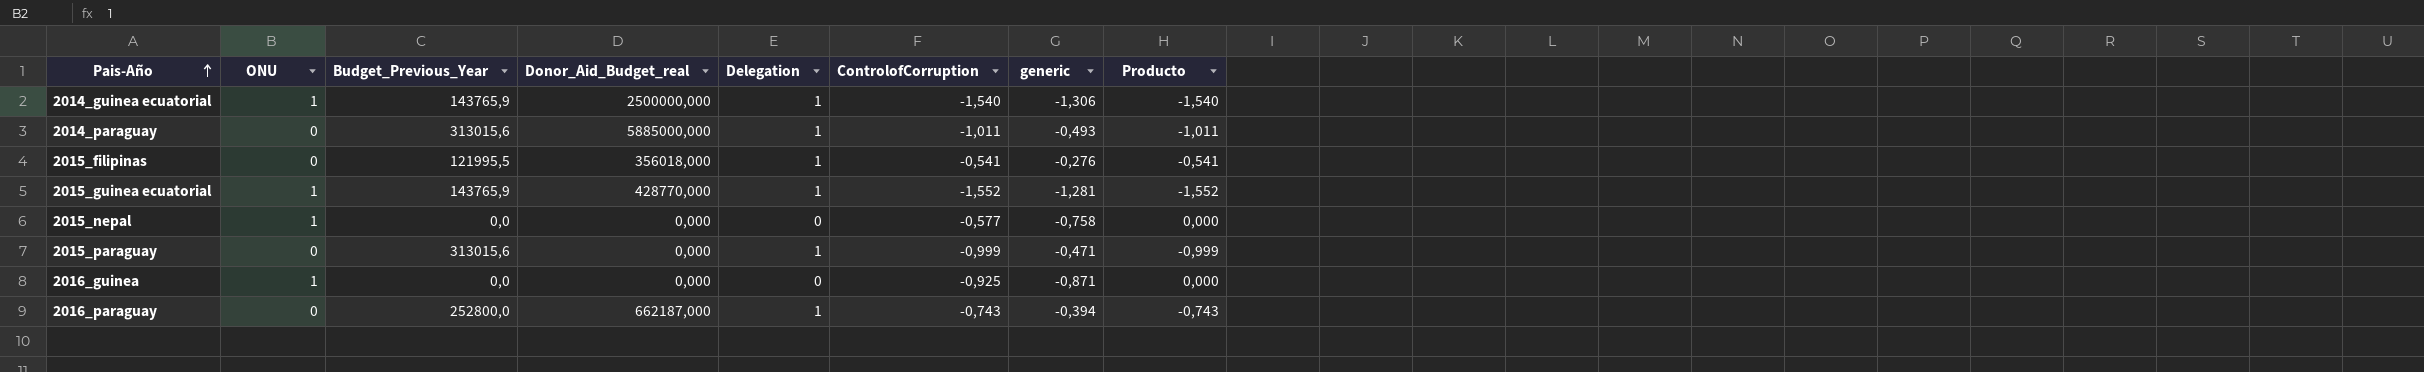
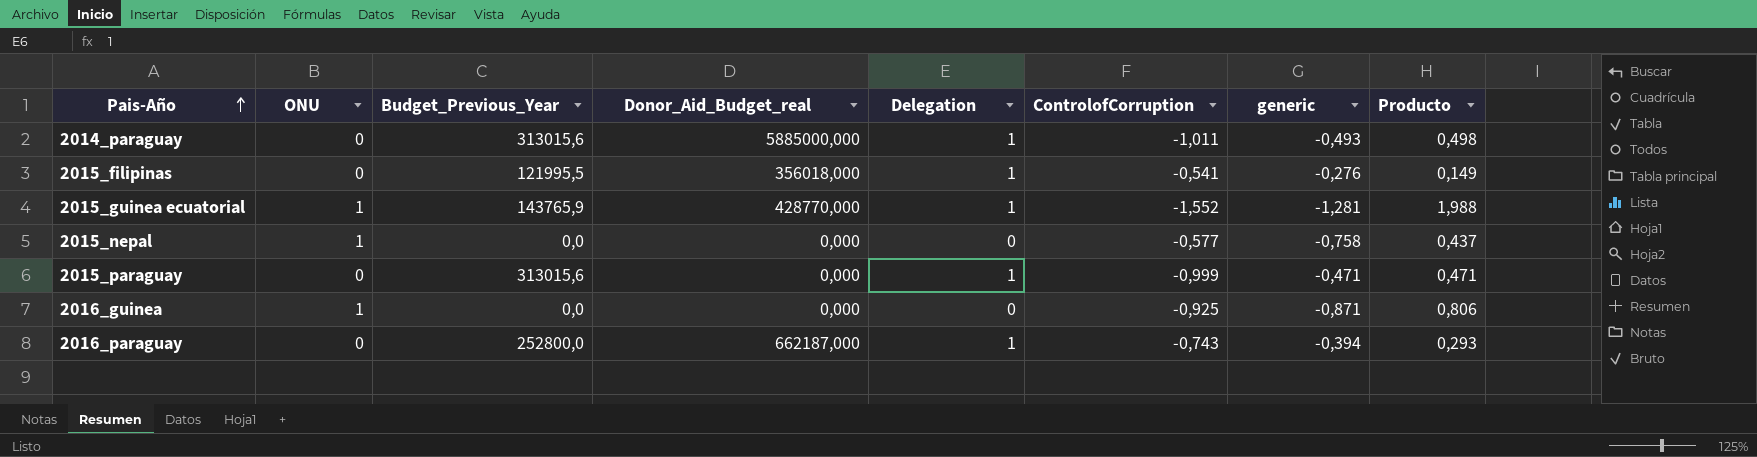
column Producto | formula: [Delegation] * [ControlofCorruption] -> [ControlofCorruption] * [generic]
row 2014_guinea ecuatorial: 1 | 143765,9 | 2500000,000 | 1 | -1,540 | -1,306 | -1,540 -> none

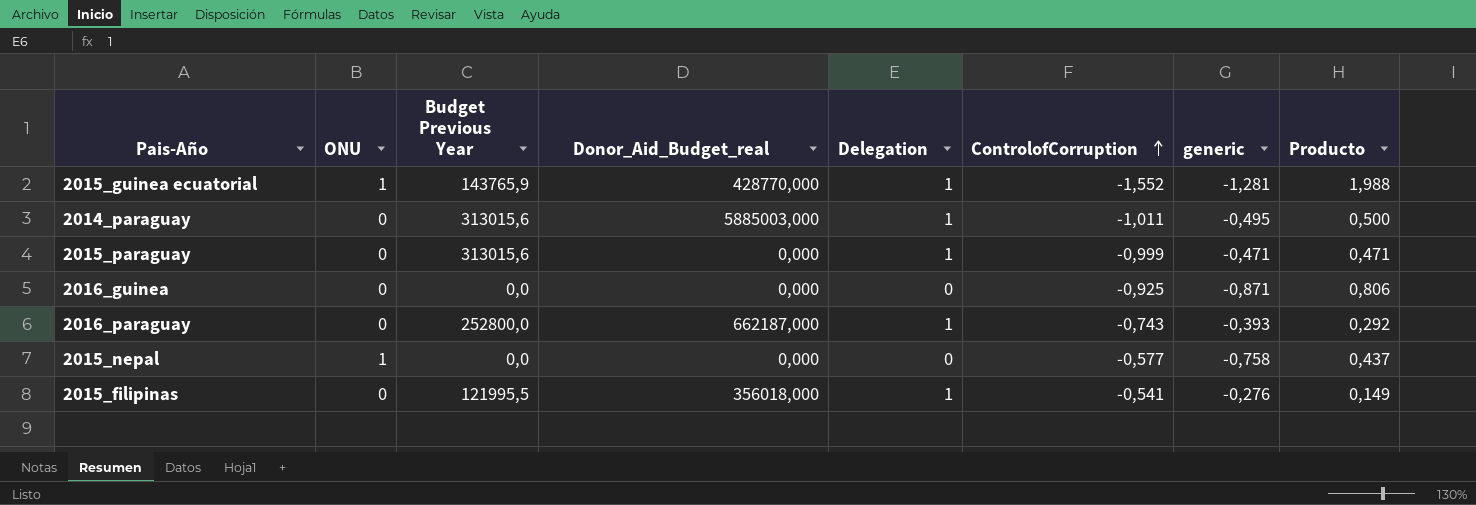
row order: Pais-Año ascending -> ControlofCorruption ascending
column name: Budget_Previous_Year -> Budget Previous Year
2014_paraguay | Donor_Aid_Budget_real: 5885000,000 -> 5885003,000
2014_paraguay | generic: -0,493 -> -0,495
2014_paraguay | Producto: 0,498 -> 0,500
2016_guinea | ONU: 1 -> 0
2016_paraguay | generic: -0,394 -> -0,393
2016_paraguay | Producto: 0,293 -> 0,292

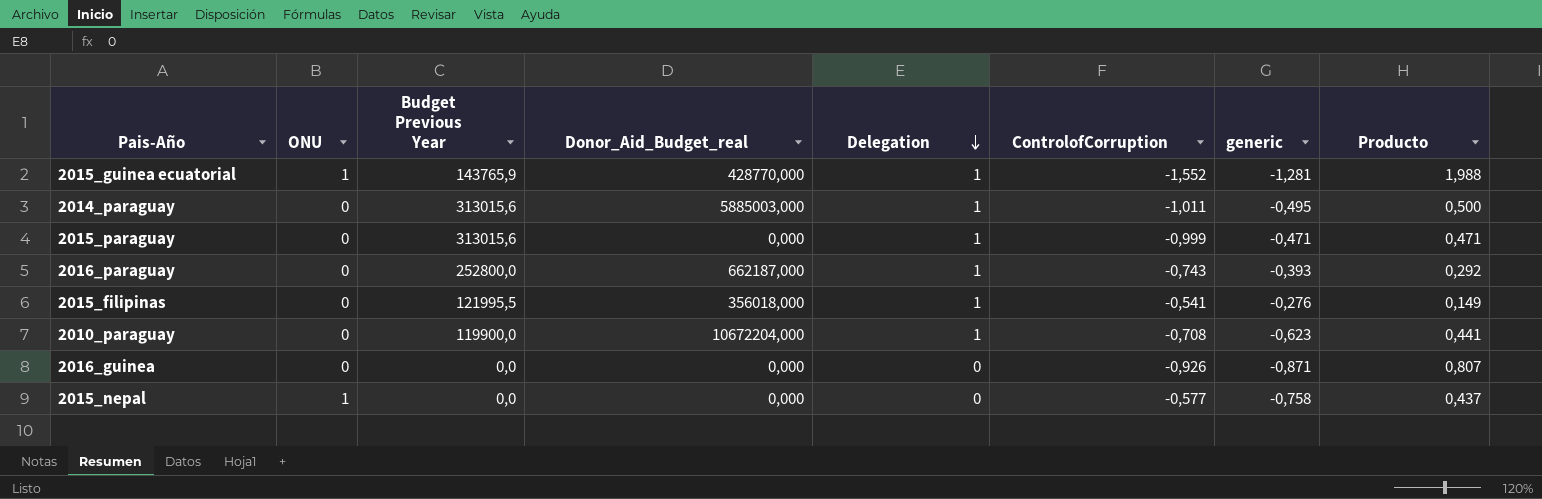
row order: ControlofCorruption ascending -> Delegation descending
row 2010_paraguay: none -> 0 | 119900,0 | 10672204,000 | 1 | -0,708 | -0,623 | 0,441
2016_guinea | ControlofCorruption: -0,925 -> -0,926
2016_guinea | Producto: 0,806 -> 0,807

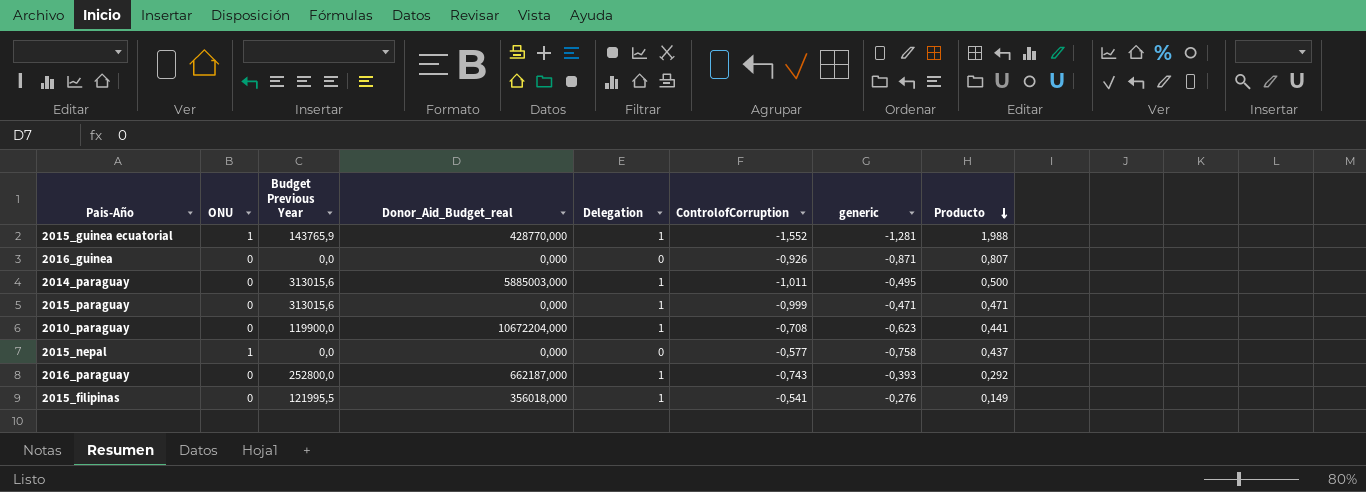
row order: Delegation descending -> Producto descending

